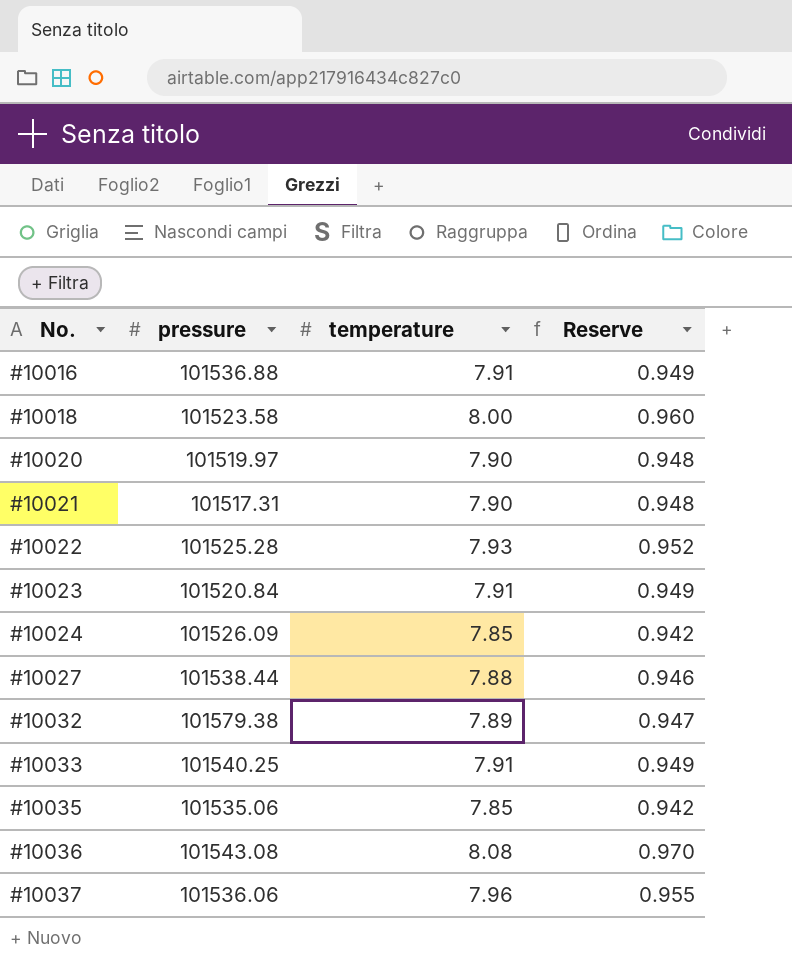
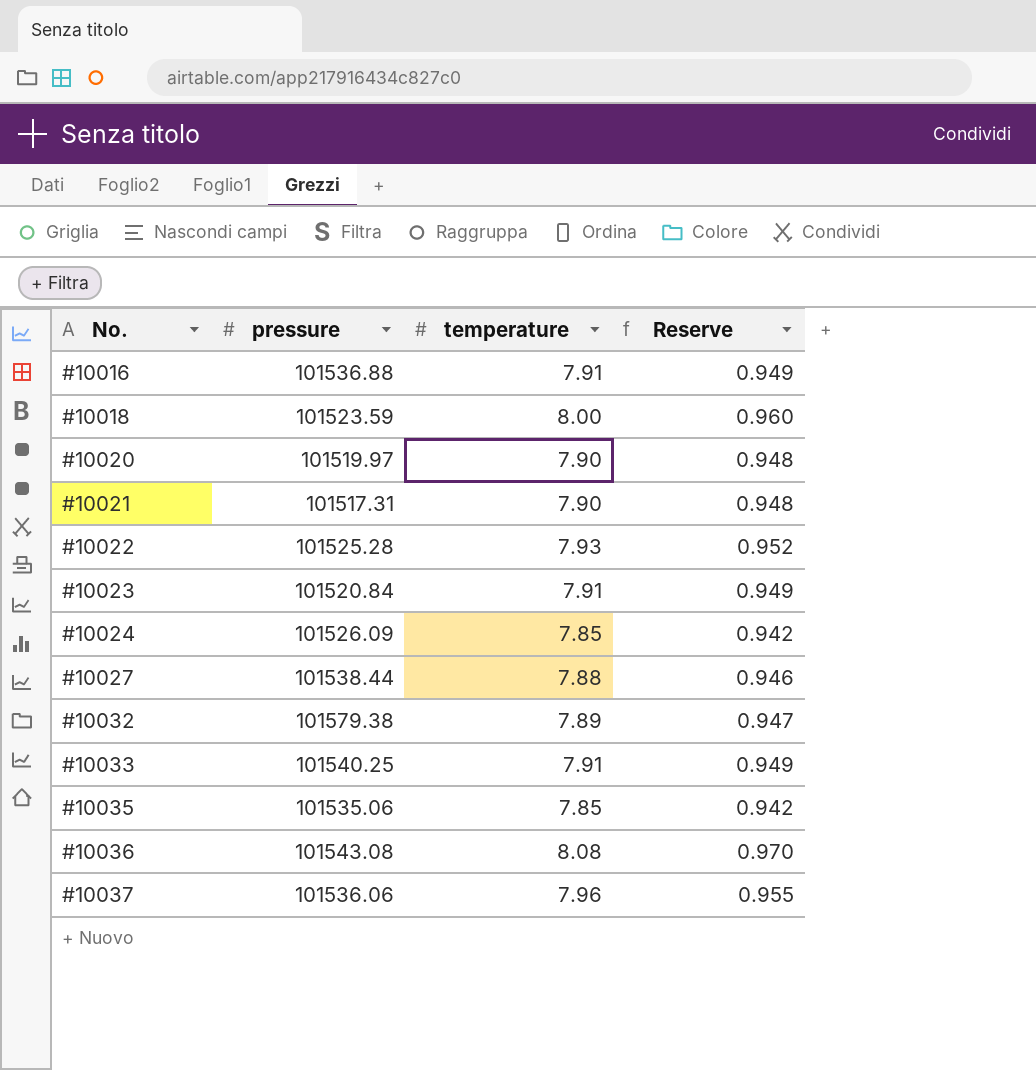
#10018 | pressure: 101523.58 -> 101523.59

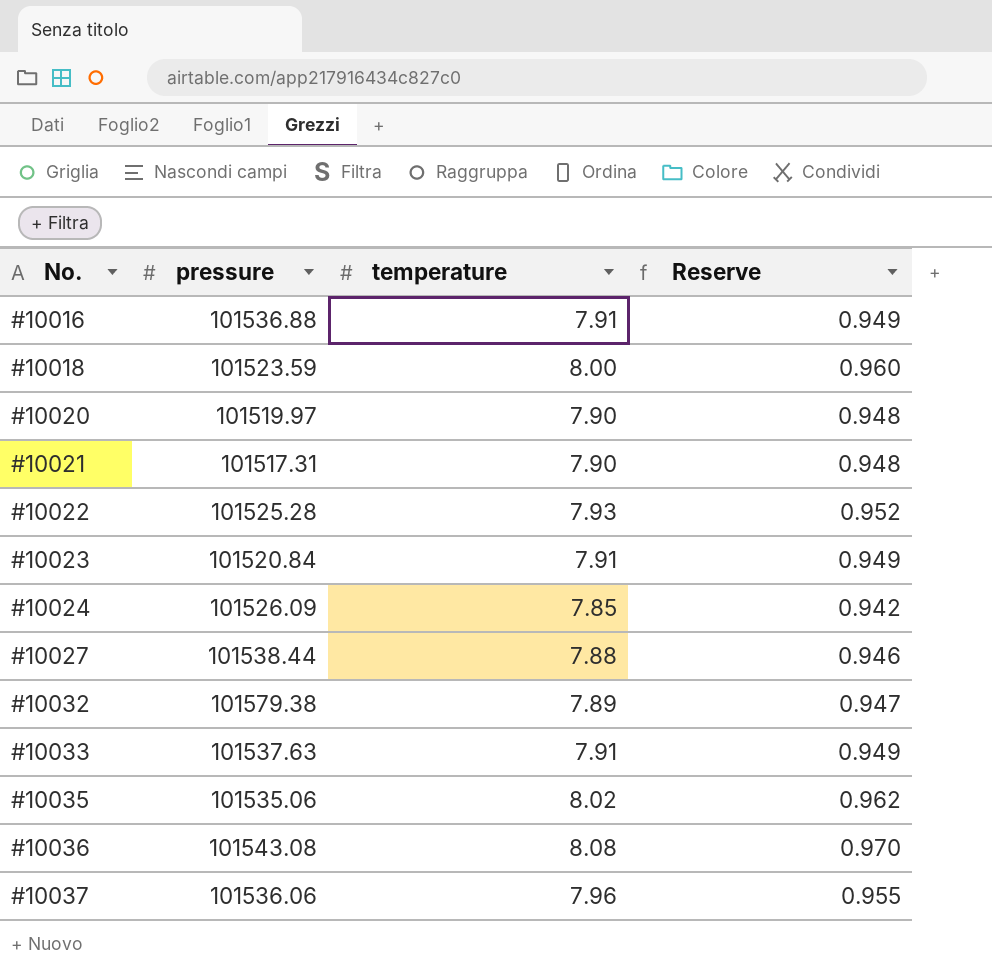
#10033 | pressure: 101540.25 -> 101537.63
#10035 | temperature: 7.85 -> 8.02
#10035 | Reserve: 0.942 -> 0.962

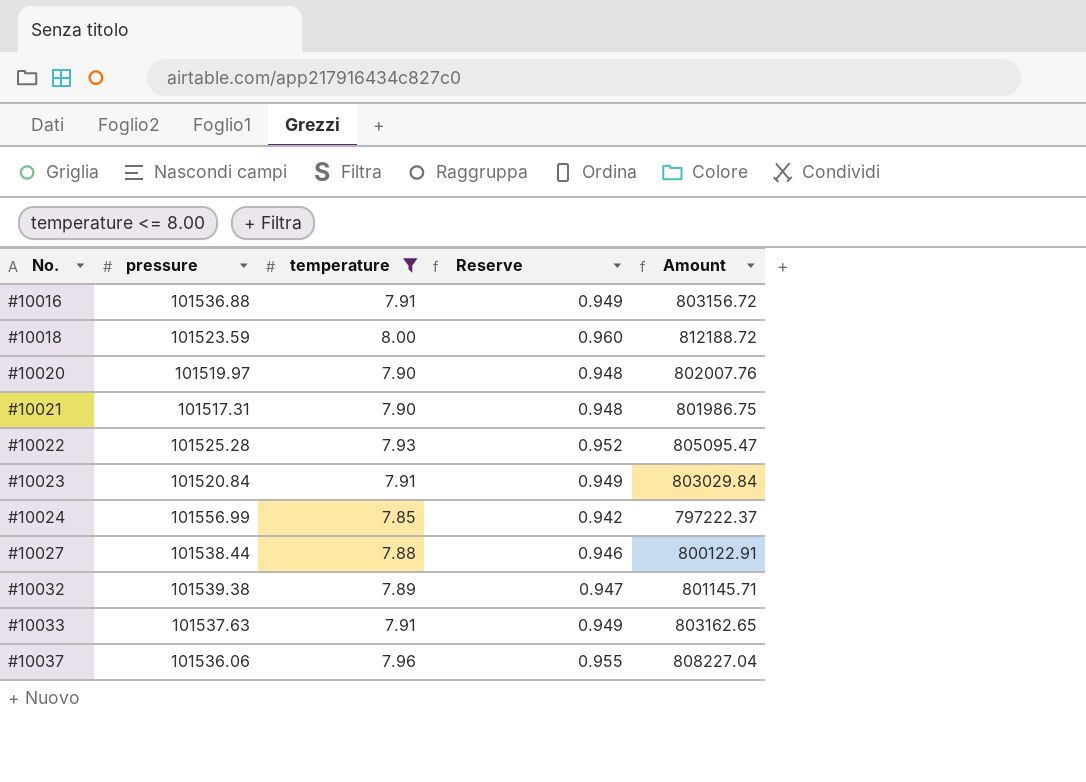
filter: none -> temperature <= 8.00
column Amount | formula: none -> [pressure] * [temperature]
#10024 | pressure: 101526.09 -> 101556.99
#10032 | pressure: 101579.38 -> 101539.38

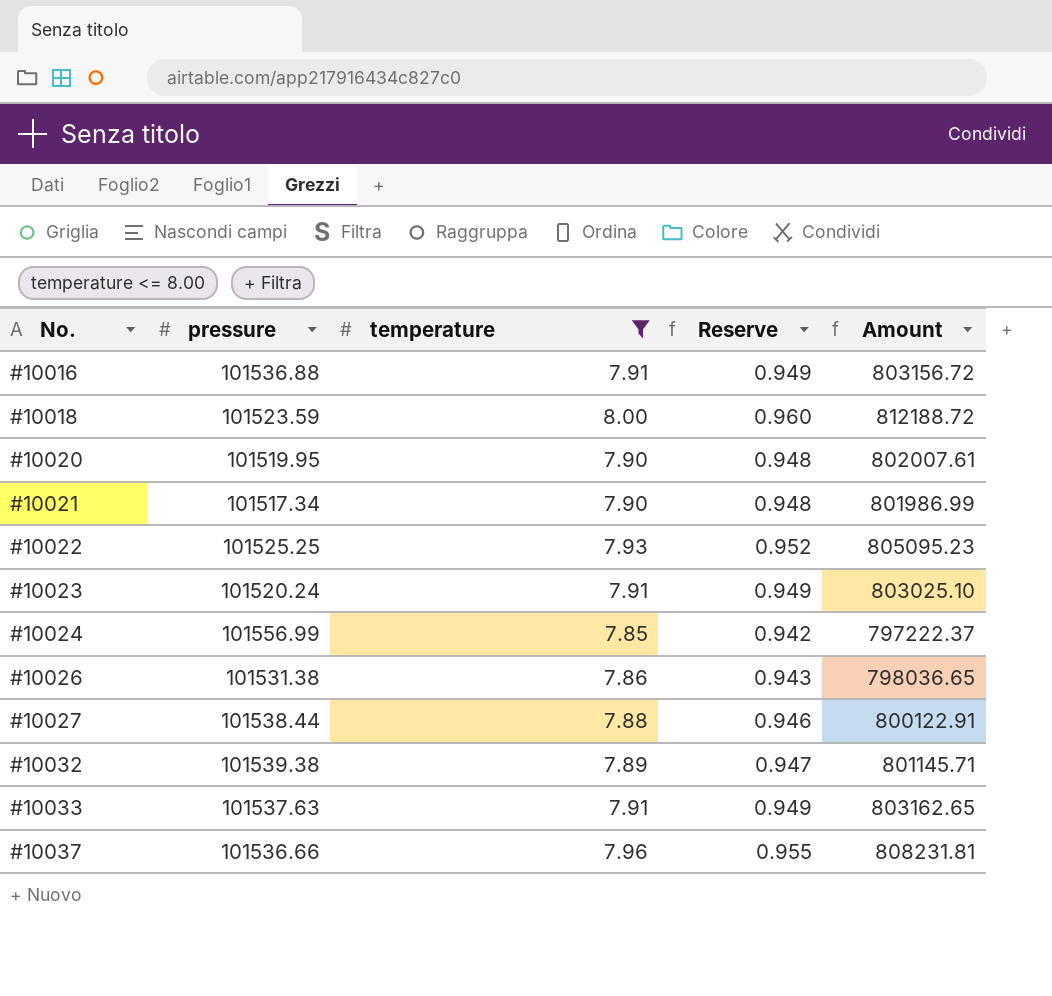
#10020 | pressure: 101519.97 -> 101519.95
#10020 | Amount: 802007.76 -> 802007.61
#10021 | pressure: 101517.31 -> 101517.34
#10021 | Amount: 801986.75 -> 801986.99
#10022 | pressure: 101525.28 -> 101525.25
#10022 | Amount: 805095.47 -> 805095.23
#10023 | pressure: 101520.84 -> 101520.24
#10023 | Amount: 803029.84 -> 803025.10
row #10026: none -> 101531.38 | 7.86 | 0.943 | 798036.65
#10037 | pressure: 101536.06 -> 101536.66
#10037 | Amount: 808227.04 -> 808231.81

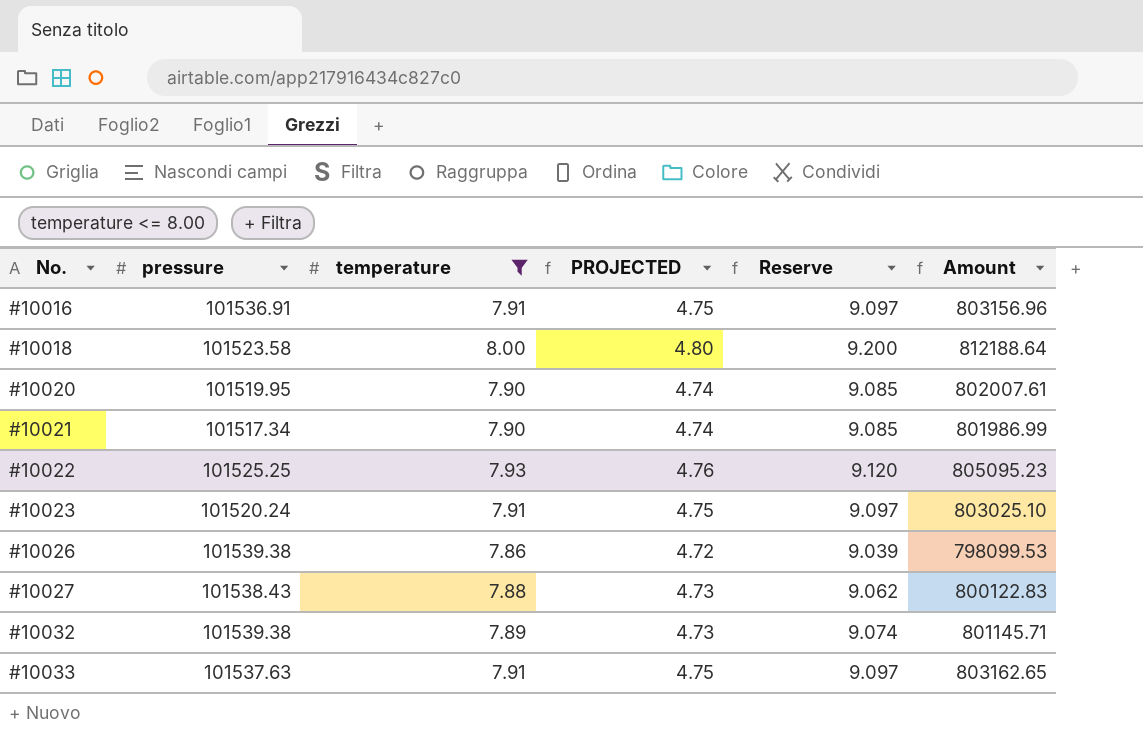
column PROJECTED | formula: none -> [temperature] * 0.6
column Reserve | formula: [temperature] * 0.12 -> [temperature] * 1.15
row #10024: 101556.99 | 7.85 | 0.942 | 797222.37 -> none
row #10037: 101536.66 | 7.96 | 0.955 | 808231.81 -> none
#10016 | pressure: 101536.88 -> 101536.91
#10016 | Amount: 803156.72 -> 803156.96
#10018 | pressure: 101523.59 -> 101523.58
#10018 | Amount: 812188.72 -> 812188.64
#10026 | pressure: 101531.38 -> 101539.38
#10026 | Amount: 798036.65 -> 798099.53
#10027 | pressure: 101538.44 -> 101538.43
#10027 | Amount: 800122.91 -> 800122.83

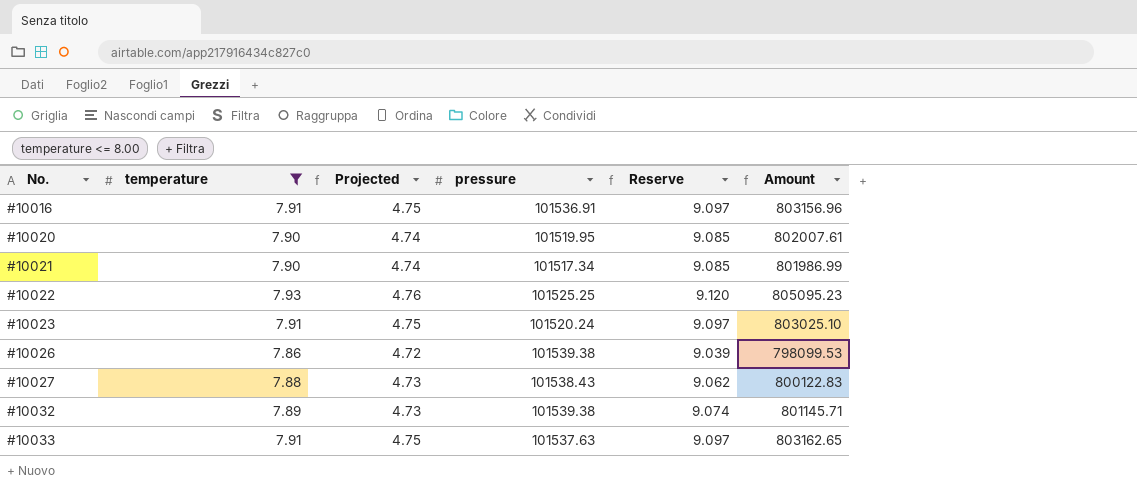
column name: PROJECTED -> Projected
column pressure | position: 2 -> 4
row #10018: 101523.58 | 8.00 | 4.80 | 9.200 | 812188.64 -> none

